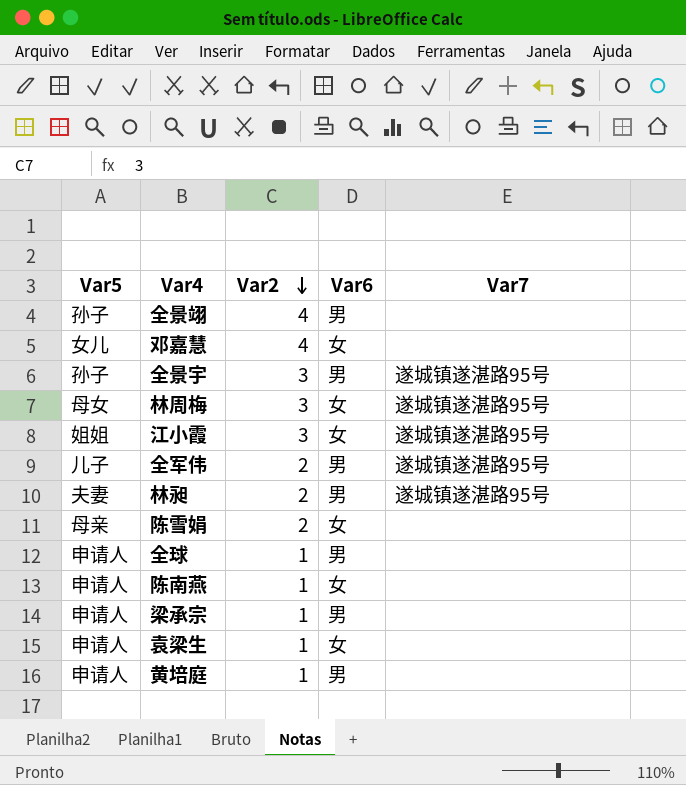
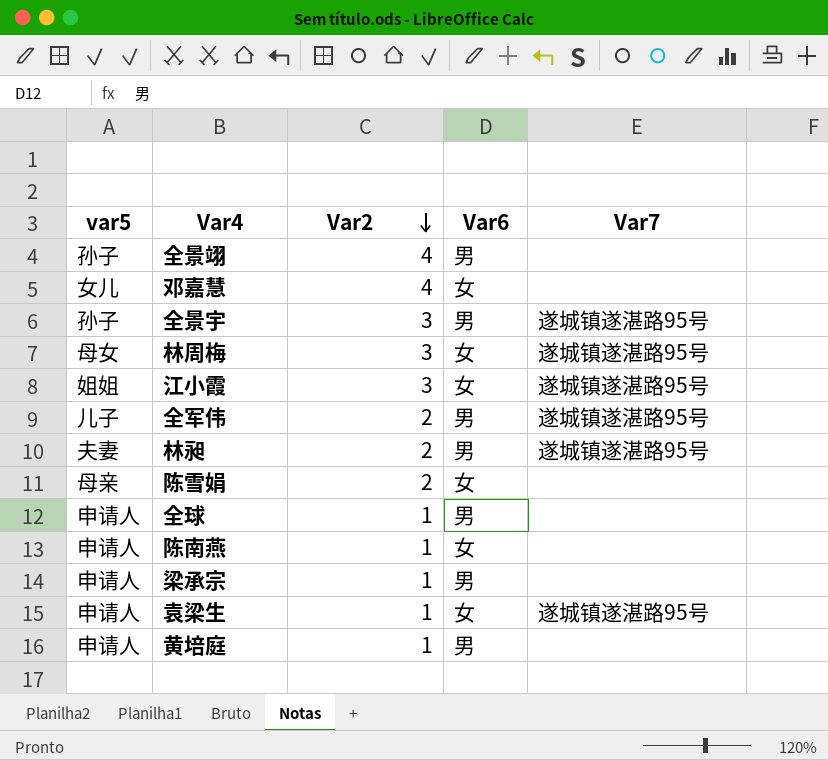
column name: Var5 -> var5
袁梁生 | Var7: none -> 遂城镇遂湛路95号

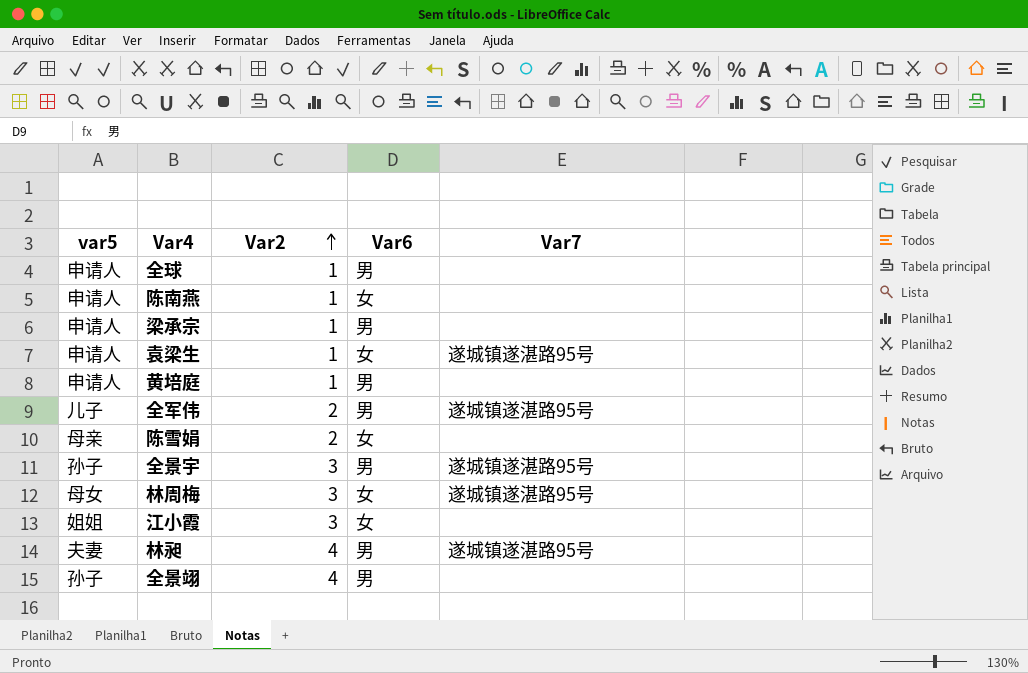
row order: Var2 descending -> Var2 ascending
row 邓嘉慧: 女儿 | 4 | 女 | none -> none
江小霞 | Var7: 遂城镇遂湛路95号 -> none
林昶 | Var2: 2 -> 4

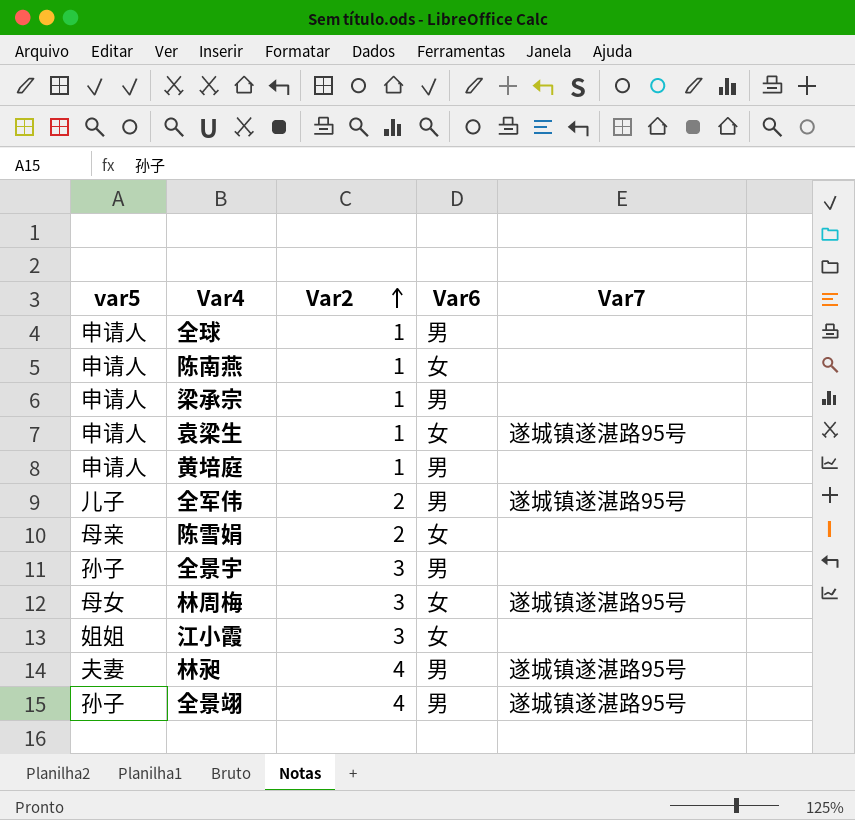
全景宇 | Var7: 遂城镇遂湛路95号 -> none
全景翊 | Var7: none -> 遂城镇遂湛路95号

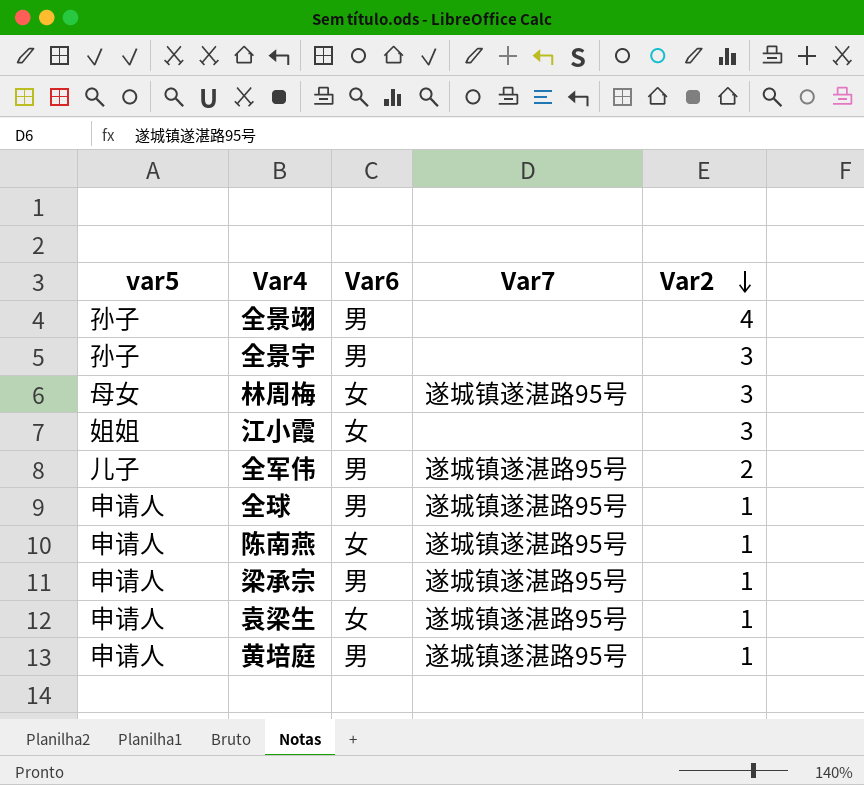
row order: Var2 ascending -> Var2 descending
column Var2 | position: 3 -> 5
row 陈雪娟: 母亲 | 2 | 女 | none -> none
row 林昶: 夫妻 | 4 | 男 | 遂城镇遂湛路95号 -> none
全景翊 | Var7: 遂城镇遂湛路95号 -> none
全球 | Var7: none -> 遂城镇遂湛路95号
陈南燕 | Var7: none -> 遂城镇遂湛路95号
梁承宗 | Var7: none -> 遂城镇遂湛路95号
黄培庭 | Var7: none -> 遂城镇遂湛路95号

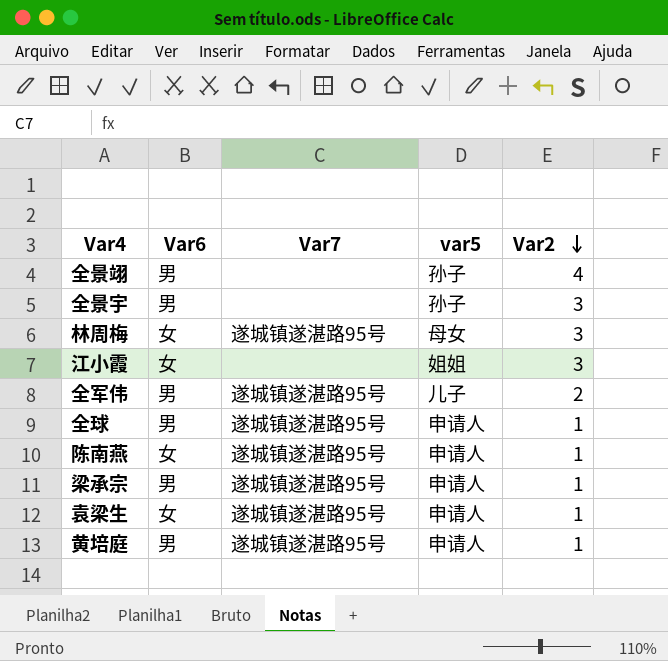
column var5 | position: 1 -> 4

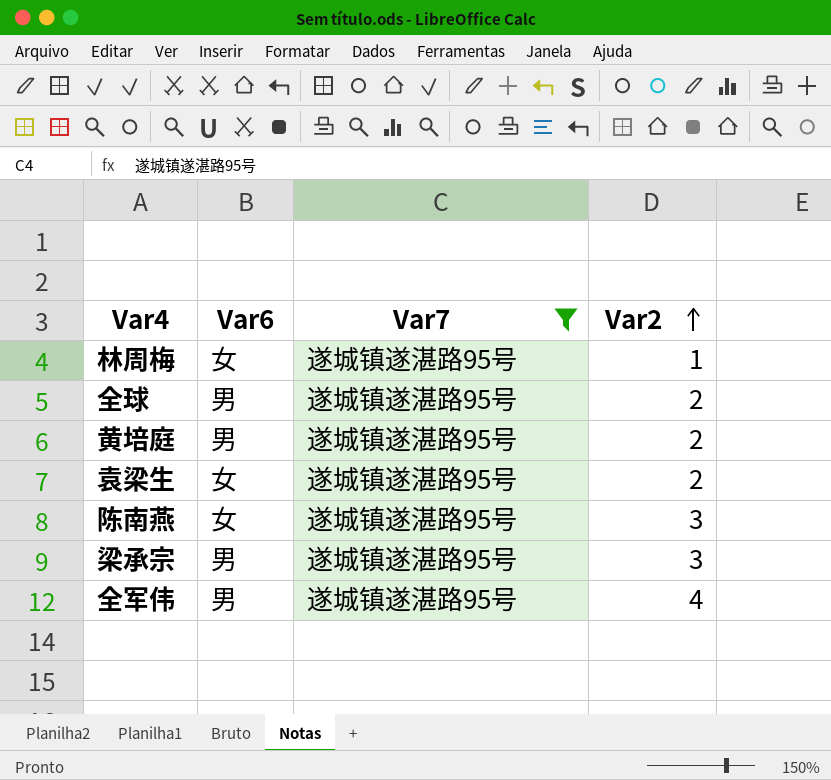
filter: none -> Var7 = 遂城镇遂湛路95号
row order: Var2 descending -> Var2 ascending
column var5 | position: 4 -> none
林周梅 | Var2: 3 -> 1
全球 | Var2: 1 -> 2
黄培庭 | Var2: 1 -> 2
袁梁生 | Var2: 1 -> 2
陈南燕 | Var2: 1 -> 3
梁承宗 | Var2: 1 -> 3
全军伟 | Var2: 2 -> 4

